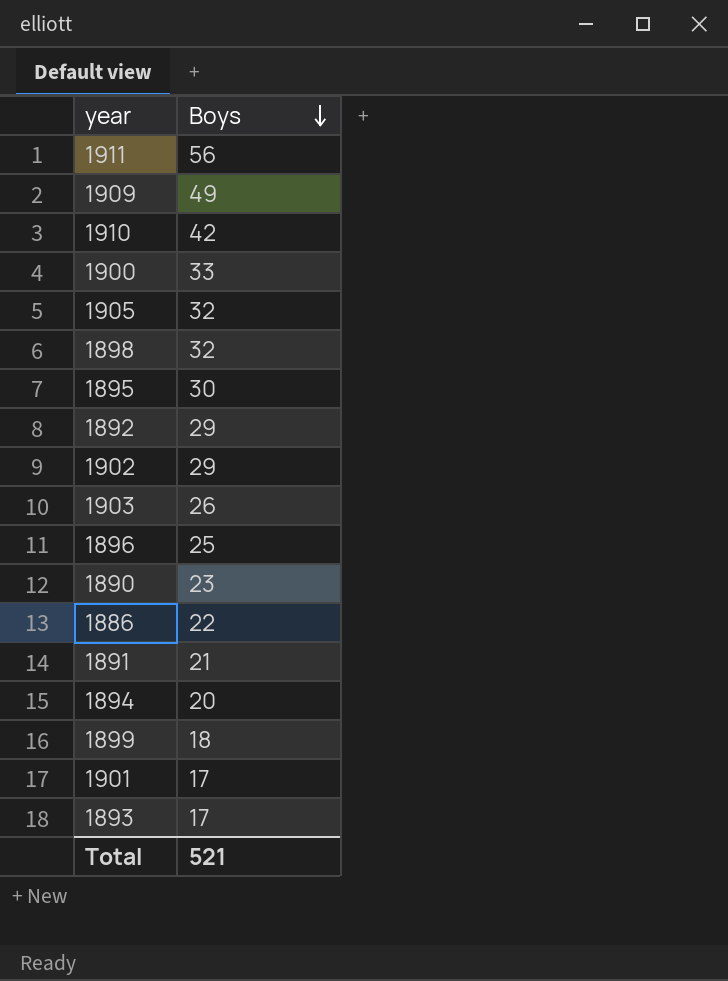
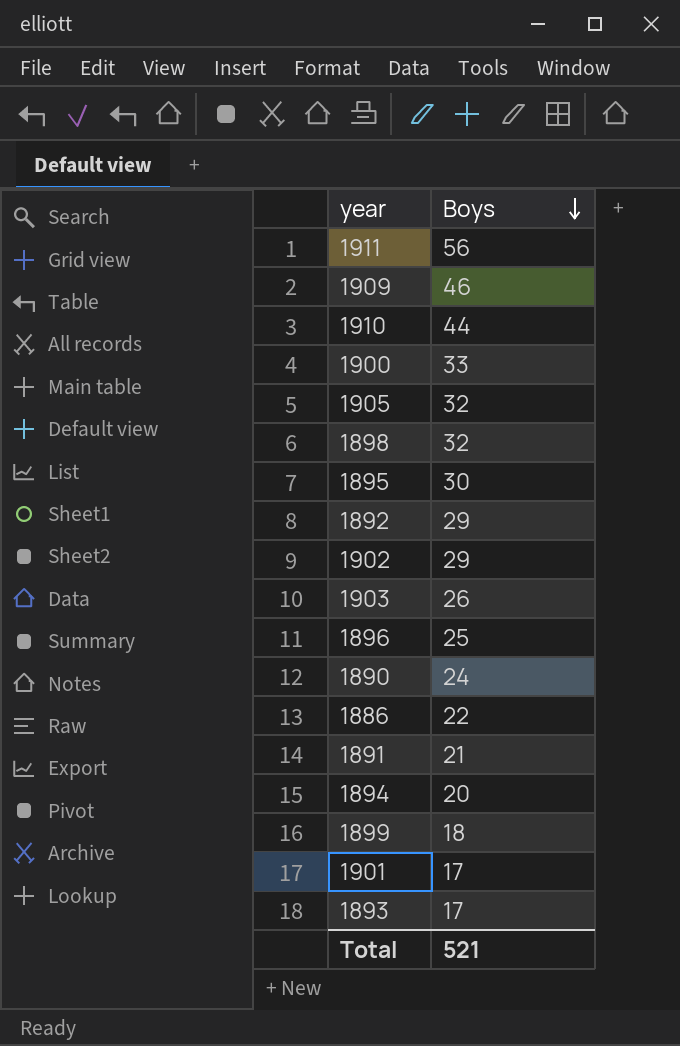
1909 | Boys: 49 -> 46
1910 | Boys: 42 -> 44
1890 | Boys: 23 -> 24

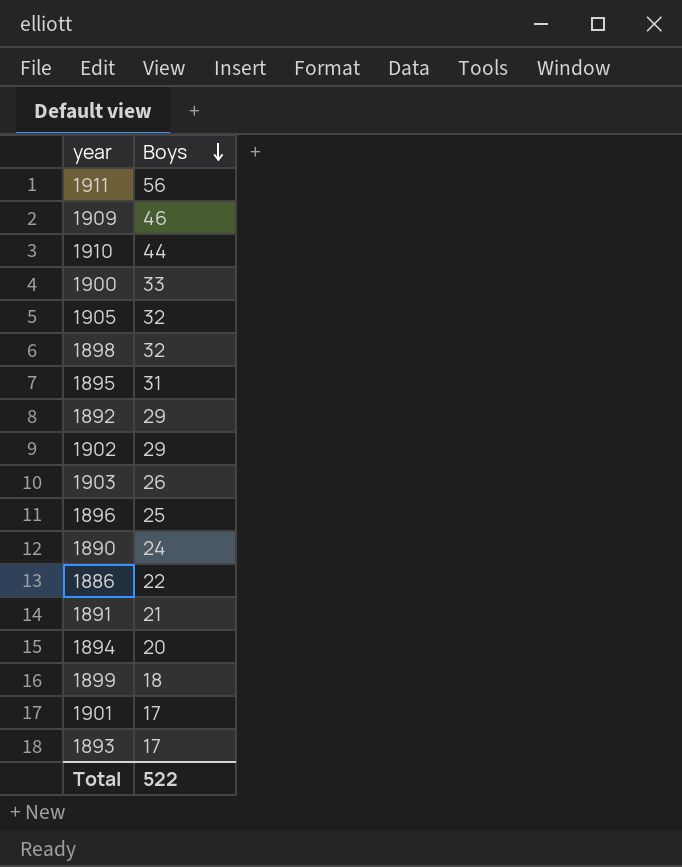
1895 | Boys: 30 -> 31
Total | Boys: 521 -> 522

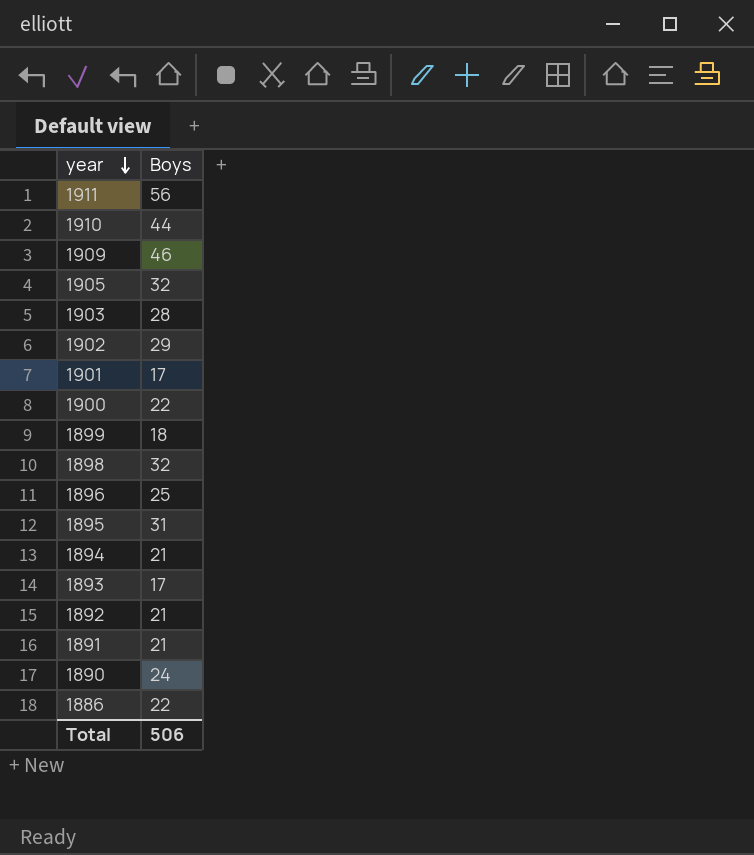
row order: Boys descending -> year descending
1903 | Boys: 26 -> 28
1900 | Boys: 33 -> 22
1894 | Boys: 20 -> 21
1892 | Boys: 29 -> 21
Total | Boys: 522 -> 506

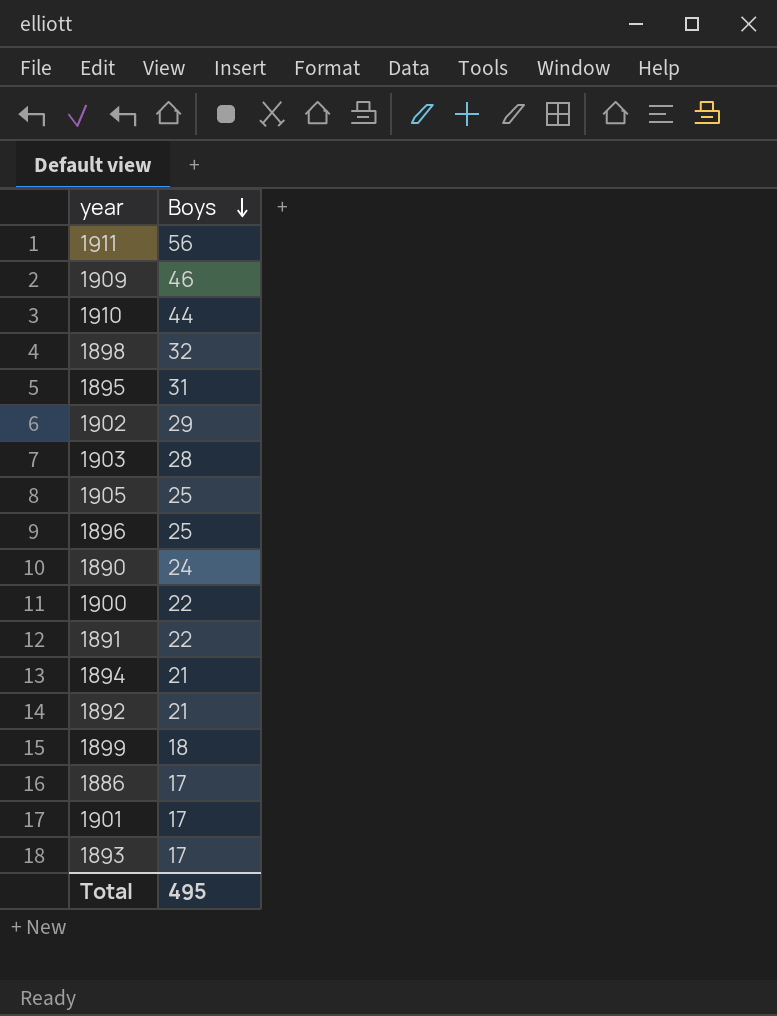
row order: year descending -> Boys descending
1905 | Boys: 32 -> 25
1891 | Boys: 21 -> 22
1886 | Boys: 22 -> 17
Total | Boys: 506 -> 495

